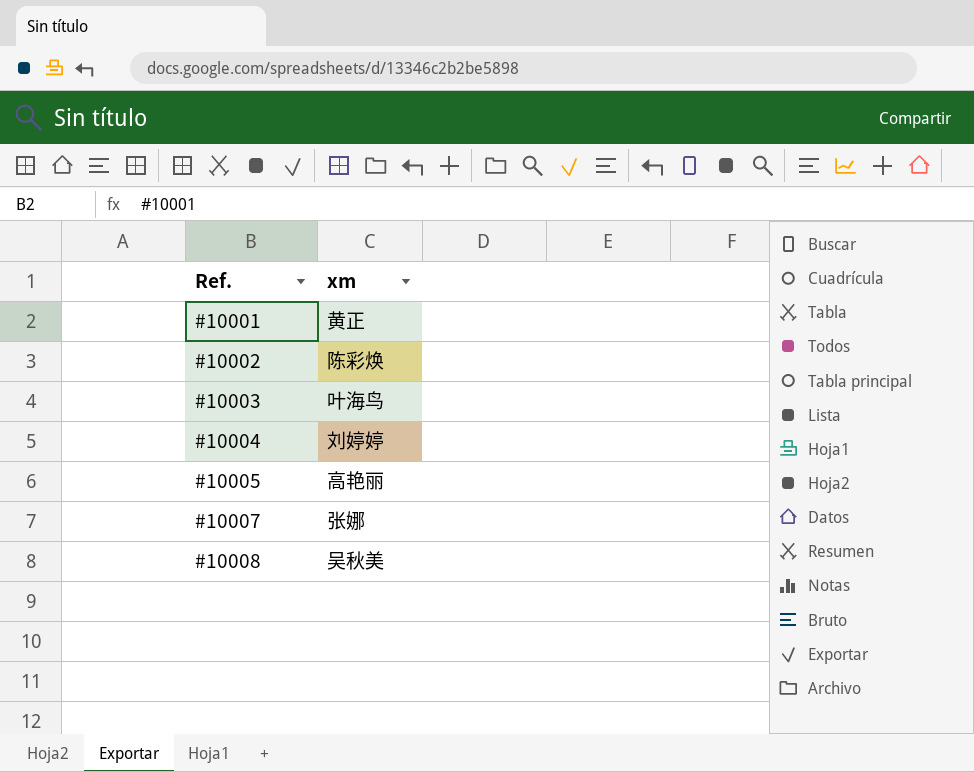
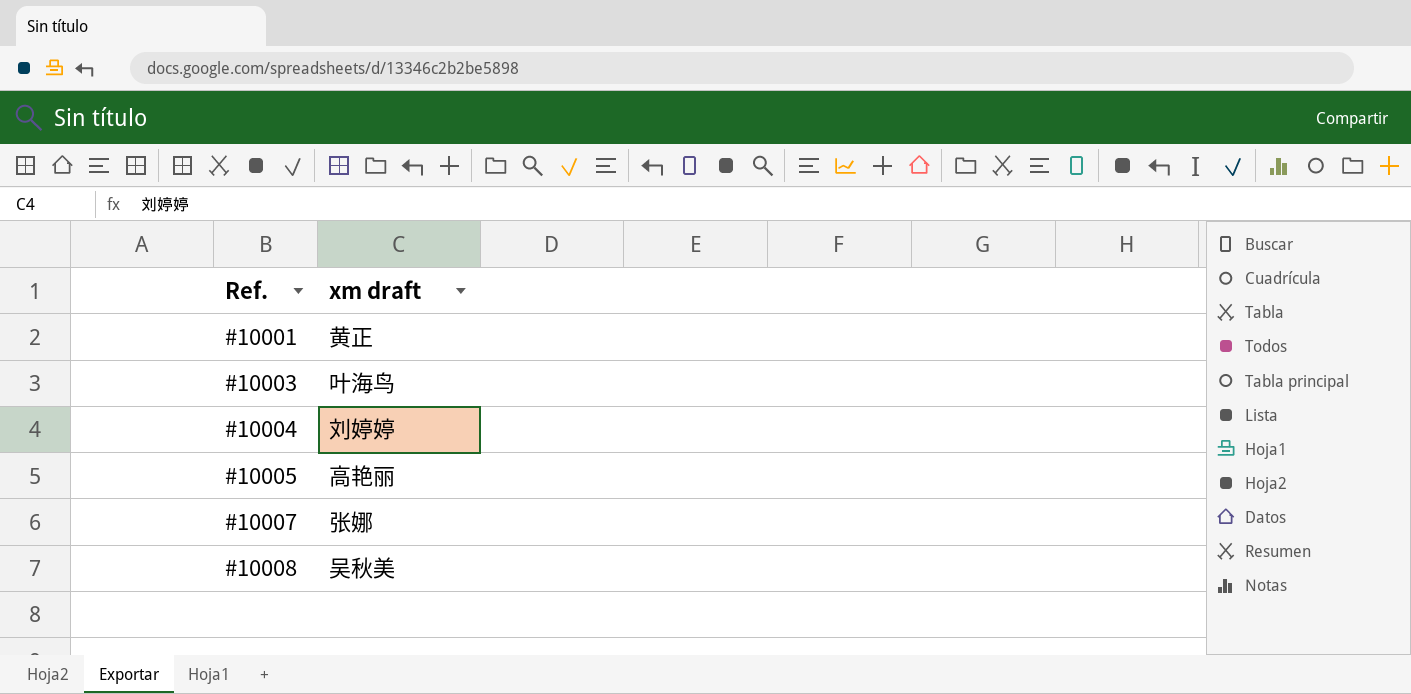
column name: xm -> xm draft
row #10002: 陈彩焕 -> none

